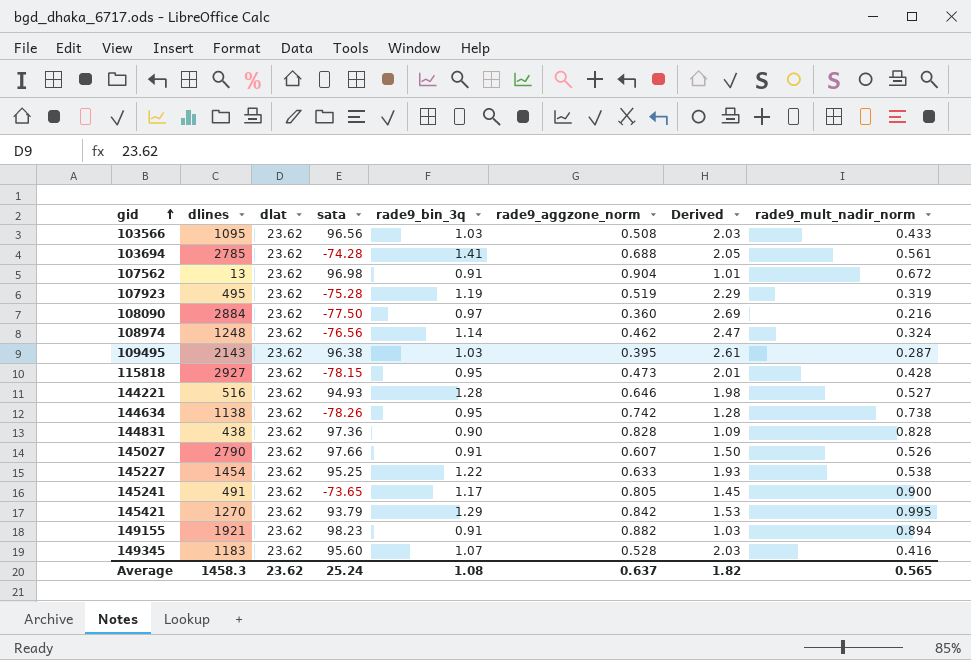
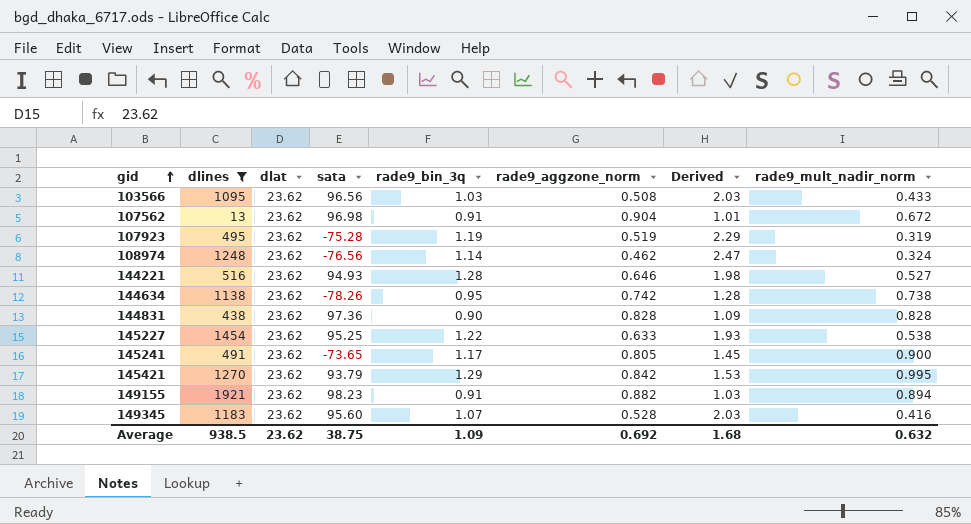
filter: none -> dlines <= 1921
Average | dlines: 1458.3 -> 938.5
Average | sata: 25.24 -> 38.75
Average | rade9_bin_3q: 1.08 -> 1.09
Average | rade9_aggzone_norm: 0.637 -> 0.692
Average | Derived: 1.82 -> 1.68
Average | rade9_mult_nadir_norm: 0.565 -> 0.632

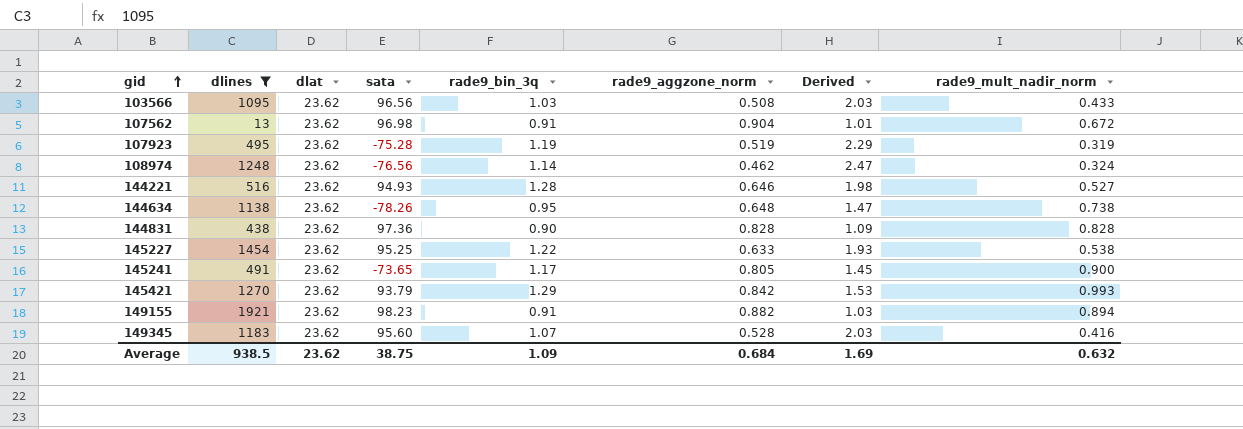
144634 | rade9_aggzone_norm: 0.742 -> 0.648
144634 | Derived: 1.28 -> 1.47
145421 | rade9_mult_nadir_norm: 0.995 -> 0.993
Average | rade9_aggzone_norm: 0.692 -> 0.684
Average | Derived: 1.68 -> 1.69

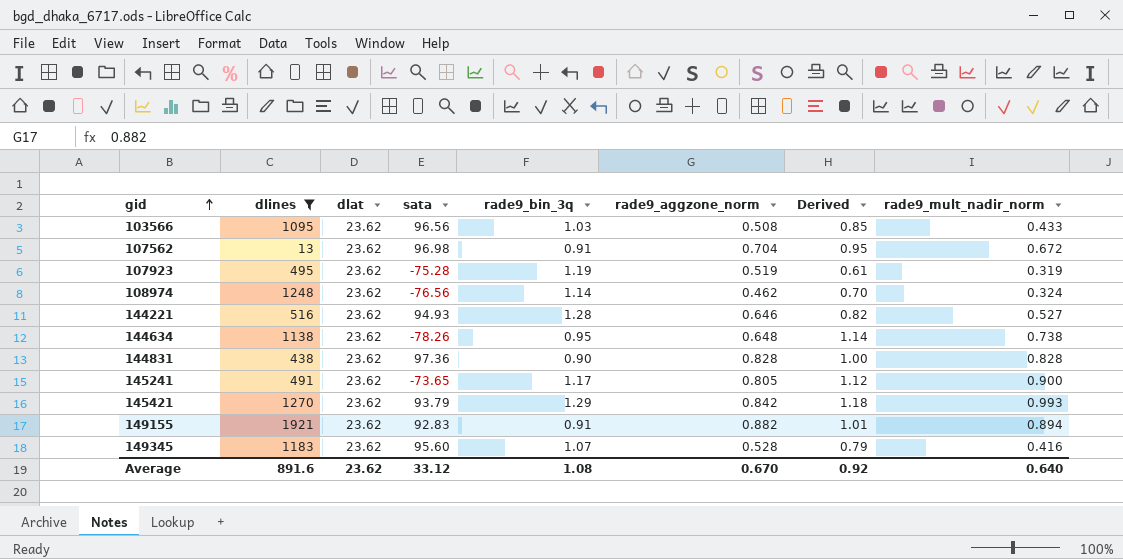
column Derived | formula: [rade9_bin_3q] / [rade9_aggzone_norm] -> [rade9_mult_nadir_norm] / [rade9_aggzone_norm]
row 145227: 1454 | 23.62 | 95.25 | 1.22 | 0.633 | 1.93 | 0.538 -> none
107562 | rade9_aggzone_norm: 0.904 -> 0.704
149155 | sata: 98.23 -> 92.83
Average | dlines: 938.5 -> 891.6
Average | sata: 38.75 -> 33.12
Average | rade9_bin_3q: 1.09 -> 1.08
Average | rade9_aggzone_norm: 0.684 -> 0.670
Average | Derived: 1.69 -> 0.92
Average | rade9_mult_nadir_norm: 0.632 -> 0.640

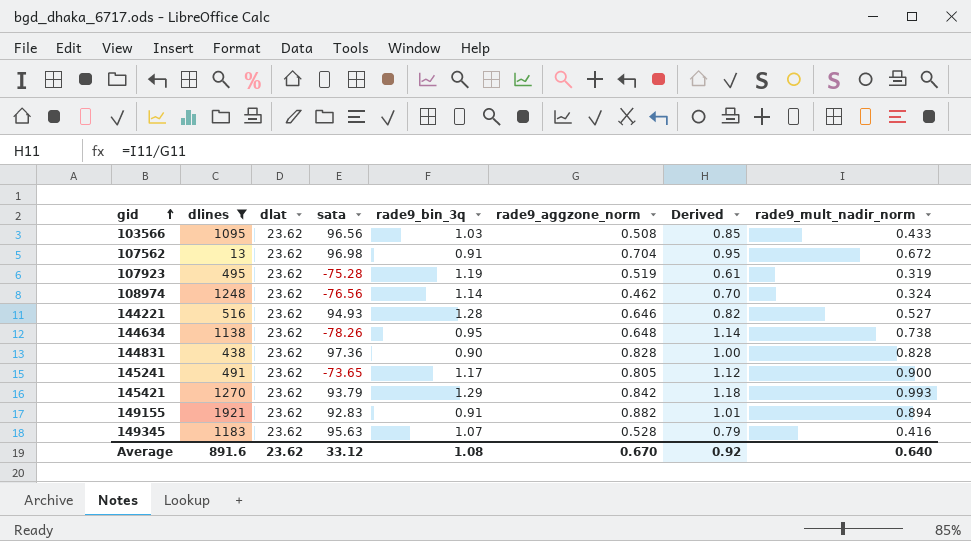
149345 | sata: 95.60 -> 95.63

